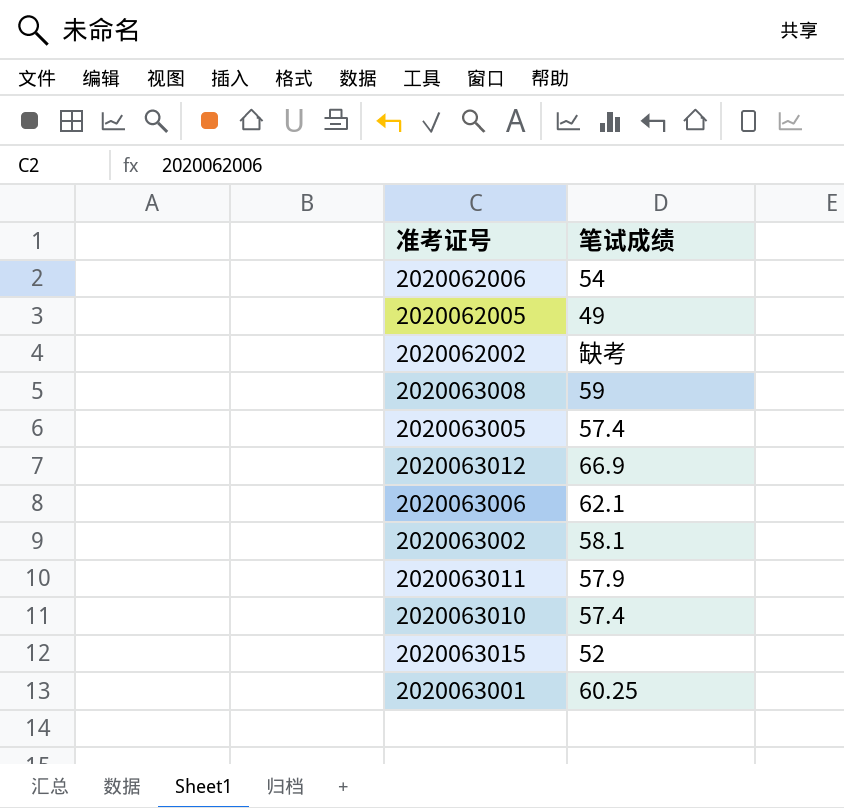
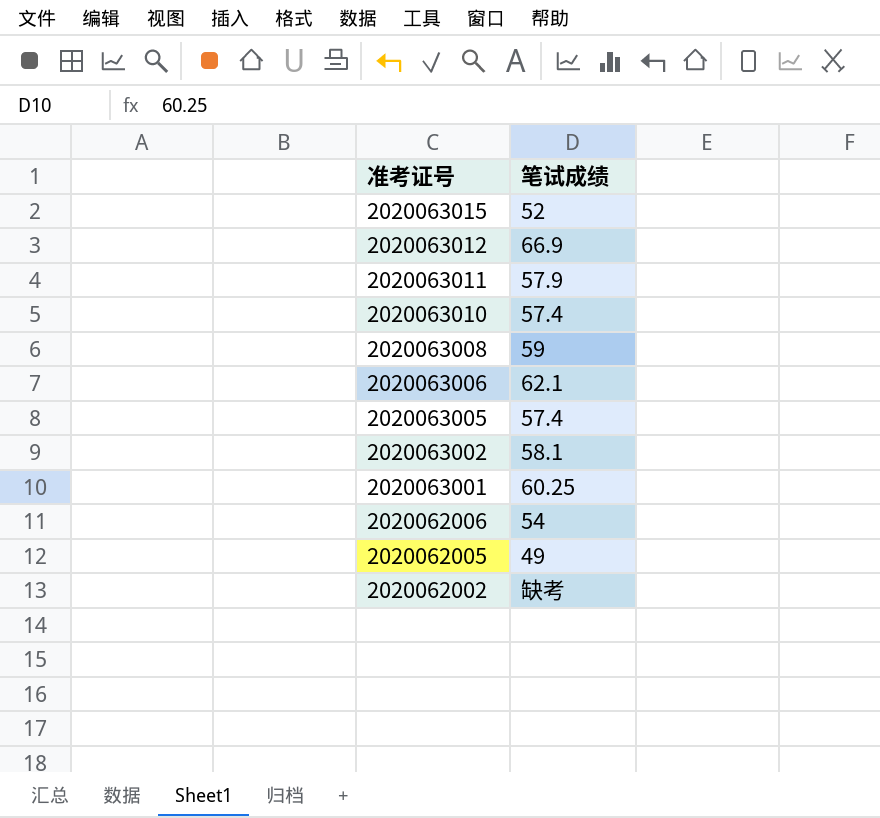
row order: none -> 准考证号 descending

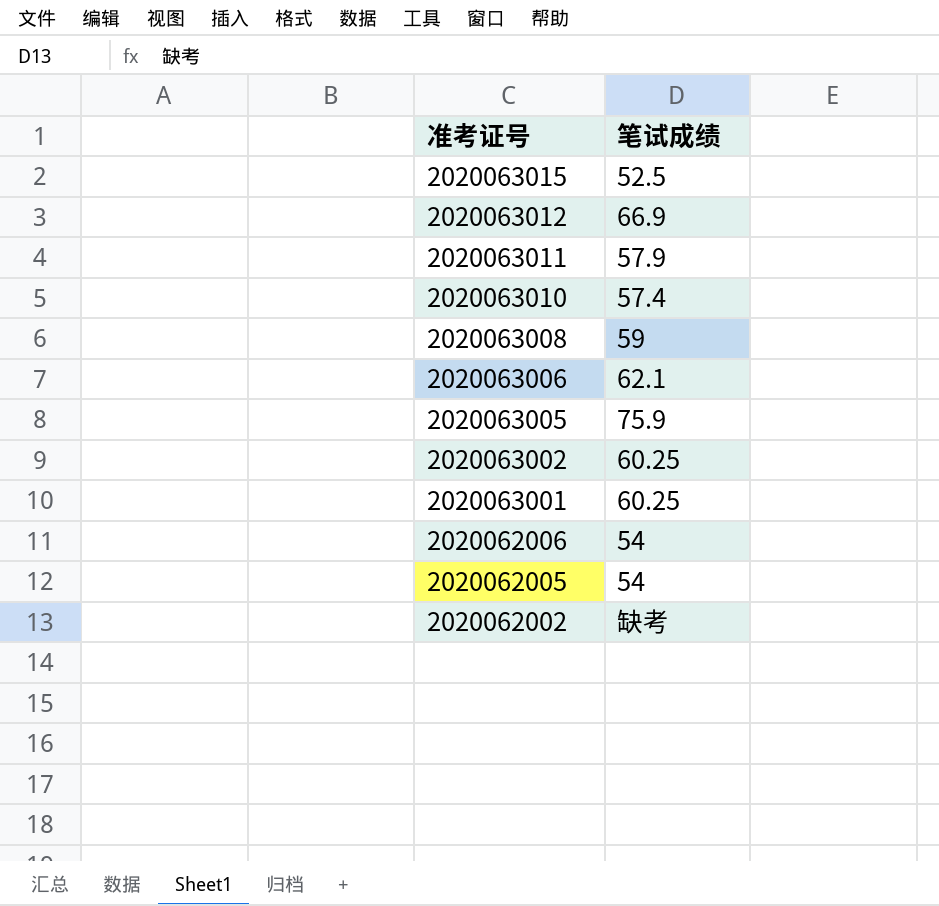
2020063015 | 笔试成绩: 52 -> 52.5
2020063005 | 笔试成绩: 57.4 -> 75.9
2020063002 | 笔试成绩: 58.1 -> 60.25
2020062005 | 笔试成绩: 49 -> 54

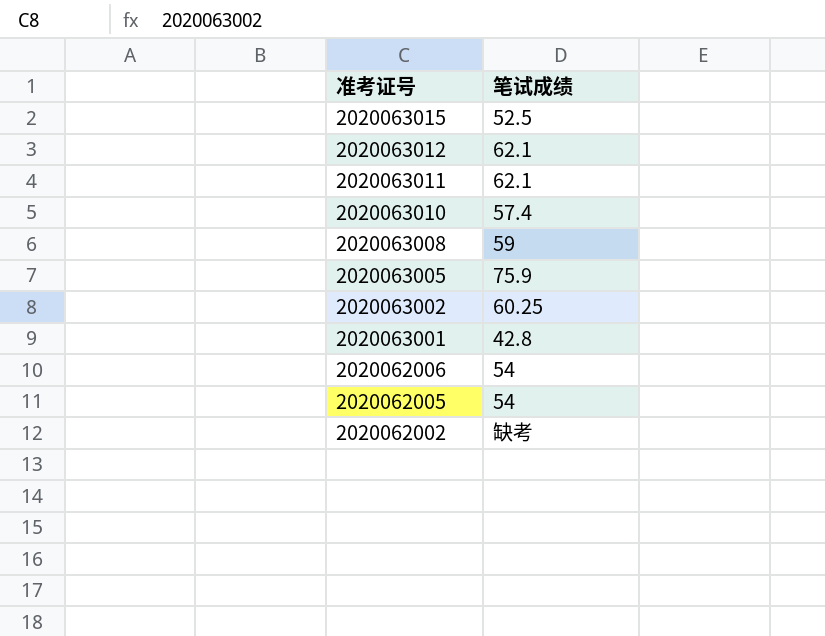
row 2020063006: 62.1 -> none
2020063012 | 笔试成绩: 66.9 -> 62.1
2020063011 | 笔试成绩: 57.9 -> 62.1
2020063001 | 笔试成绩: 60.25 -> 42.8

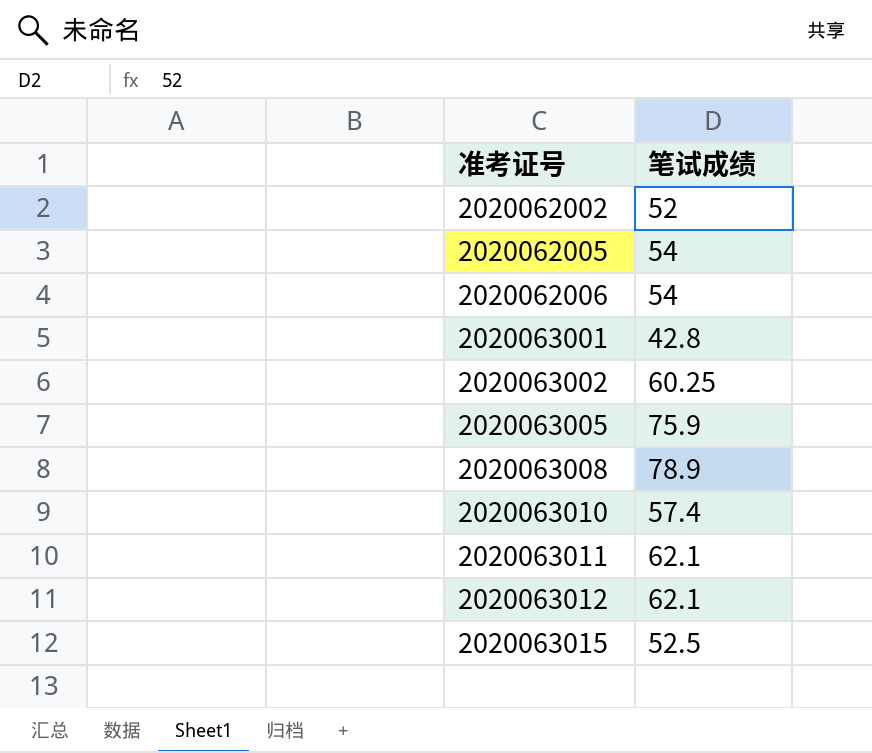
row order: 准考证号 descending -> 准考证号 ascending
2020062002 | 笔试成绩: 缺考 -> 52
2020063008 | 笔试成绩: 59 -> 78.9

